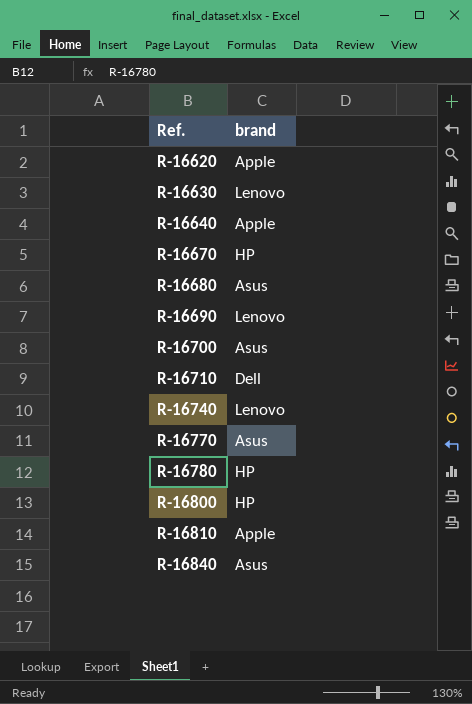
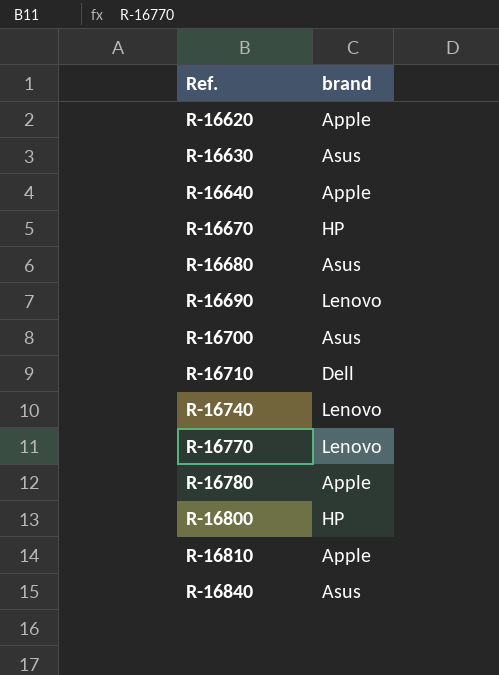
R-16630 | brand: Lenovo -> Asus
R-16770 | brand: Asus -> Lenovo
R-16780 | brand: HP -> Apple

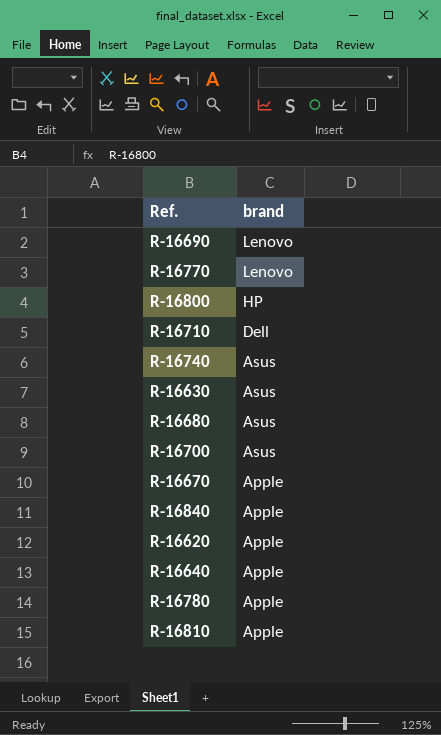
row order: Ref. ascending -> brand descending
R-16740 | brand: Lenovo -> Asus
R-16670 | brand: HP -> Apple
R-16840 | brand: Asus -> Apple

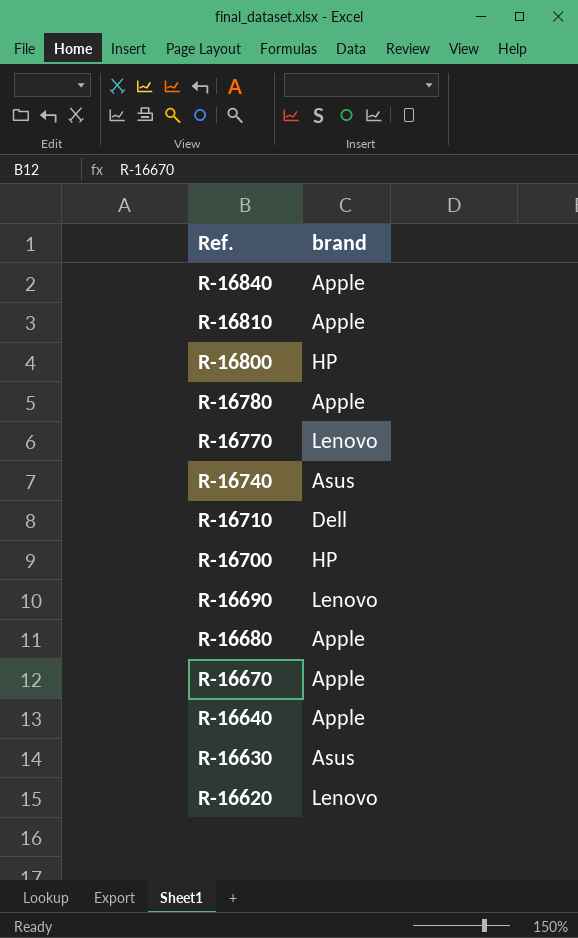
row order: brand descending -> Ref. descending
R-16700 | brand: Asus -> HP
R-16680 | brand: Asus -> Apple
R-16620 | brand: Apple -> Lenovo

